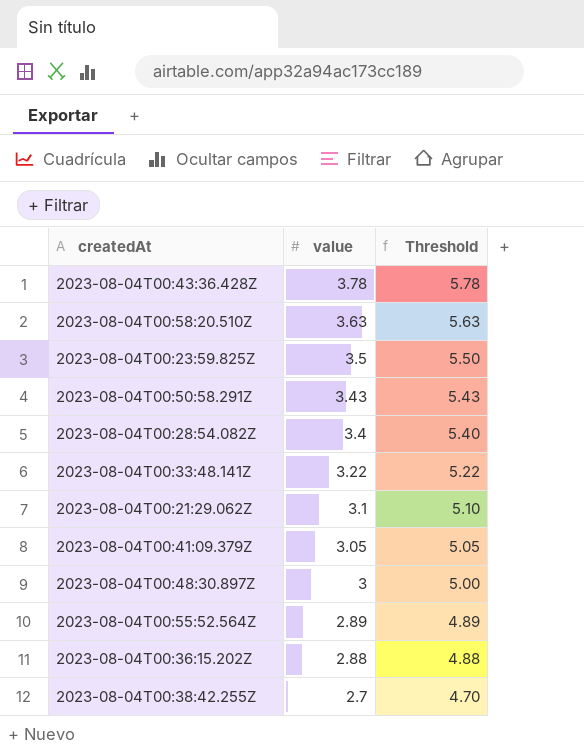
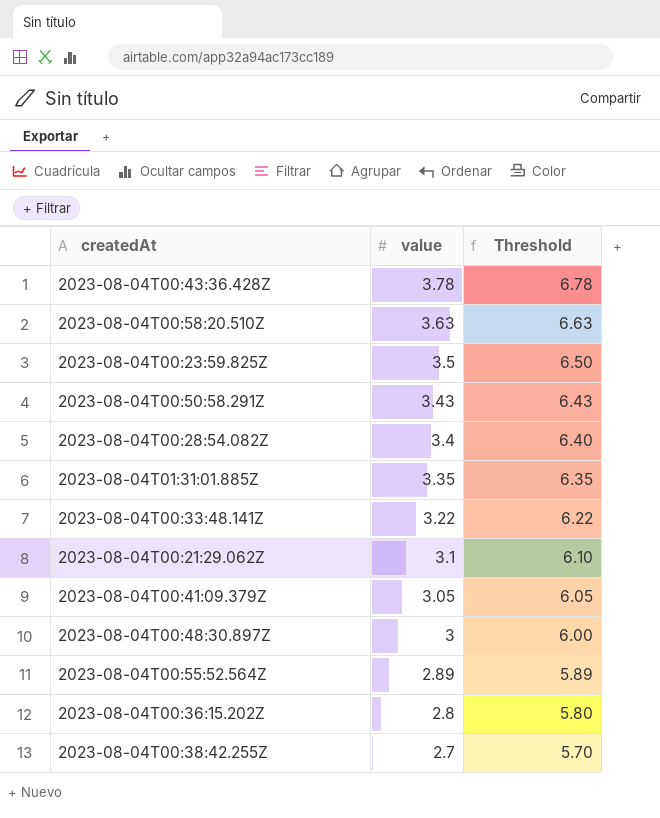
column Threshold | formula: [value] + 2 -> [value] + 3
row 2023-08-04T01:31:01.885Z: none -> 3.35 | 6.35
2023-08-04T00:36:15.202Z | value: 2.88 -> 2.8

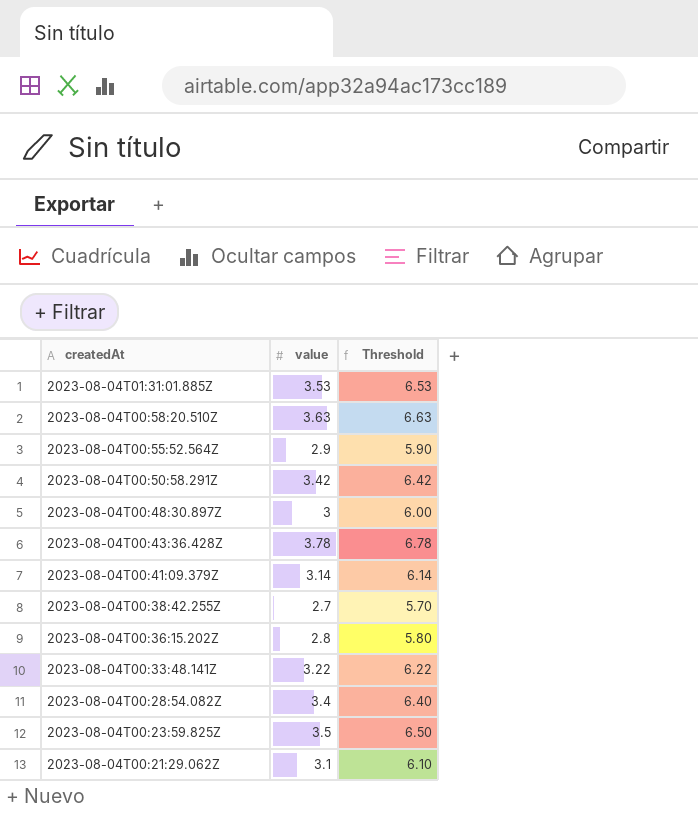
row order: value descending -> createdAt descending
2023-08-04T01:31:01.885Z | value: 3.35 -> 3.53
2023-08-04T01:31:01.885Z | Threshold: 6.35 -> 6.53
2023-08-04T00:55:52.564Z | value: 2.89 -> 2.9
2023-08-04T00:55:52.564Z | Threshold: 5.89 -> 5.90
2023-08-04T00:50:58.291Z | value: 3.43 -> 3.42
2023-08-04T00:50:58.291Z | Threshold: 6.43 -> 6.42
2023-08-04T00:41:09.379Z | value: 3.05 -> 3.14
2023-08-04T00:41:09.379Z | Threshold: 6.05 -> 6.14

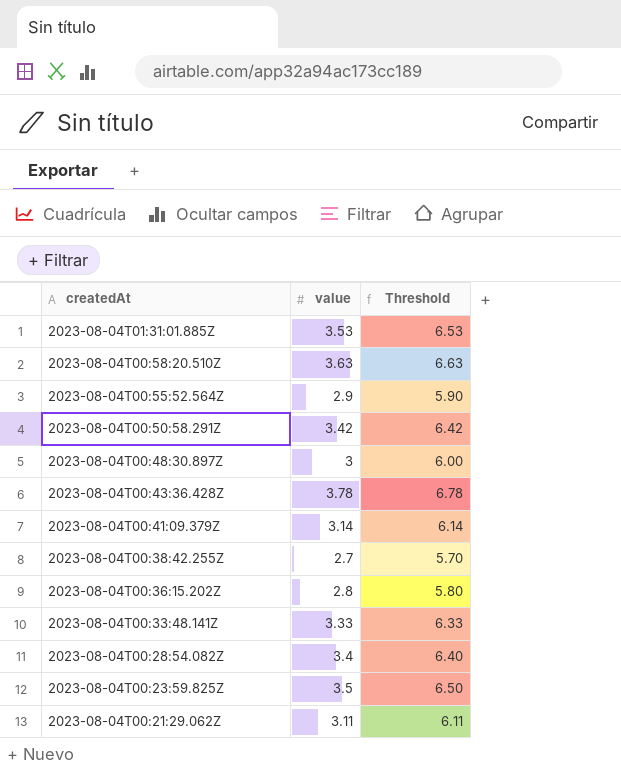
2023-08-04T00:33:48.141Z | value: 3.22 -> 3.33
2023-08-04T00:33:48.141Z | Threshold: 6.22 -> 6.33
2023-08-04T00:21:29.062Z | value: 3.1 -> 3.11
2023-08-04T00:21:29.062Z | Threshold: 6.10 -> 6.11

